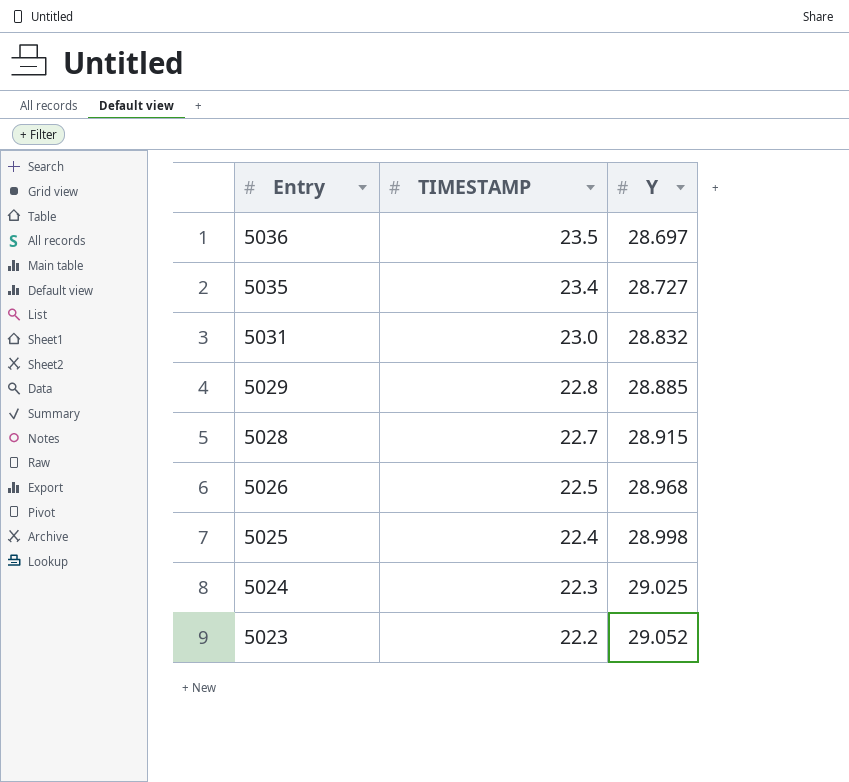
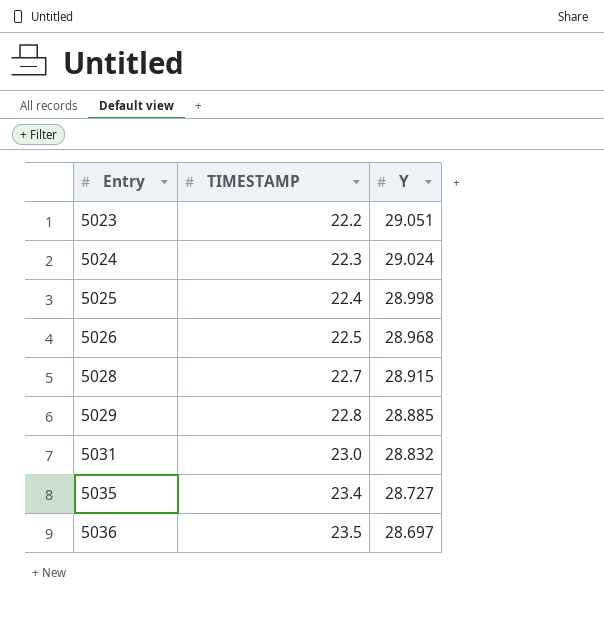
row order: Entry descending -> Entry ascending
5023 | Y: 29.052 -> 29.051
5024 | Y: 29.025 -> 29.024

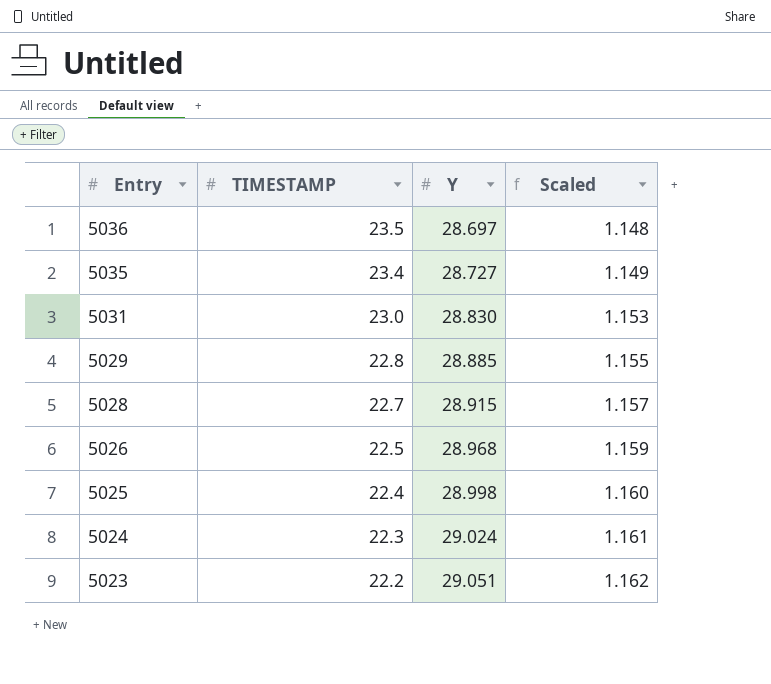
row order: Entry ascending -> Entry descending
column Scaled | formula: none -> [Y] * 0.04
5031 | Y: 28.832 -> 28.830

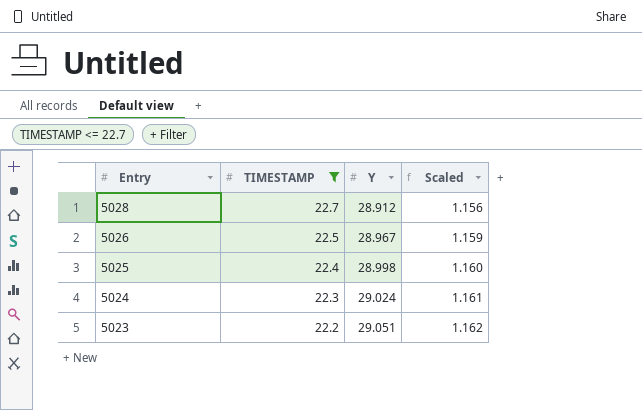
filter: none -> TIMESTAMP <= 22.7
5028 | Y: 28.915 -> 28.912
5028 | Scaled: 1.157 -> 1.156
5026 | Y: 28.968 -> 28.967

